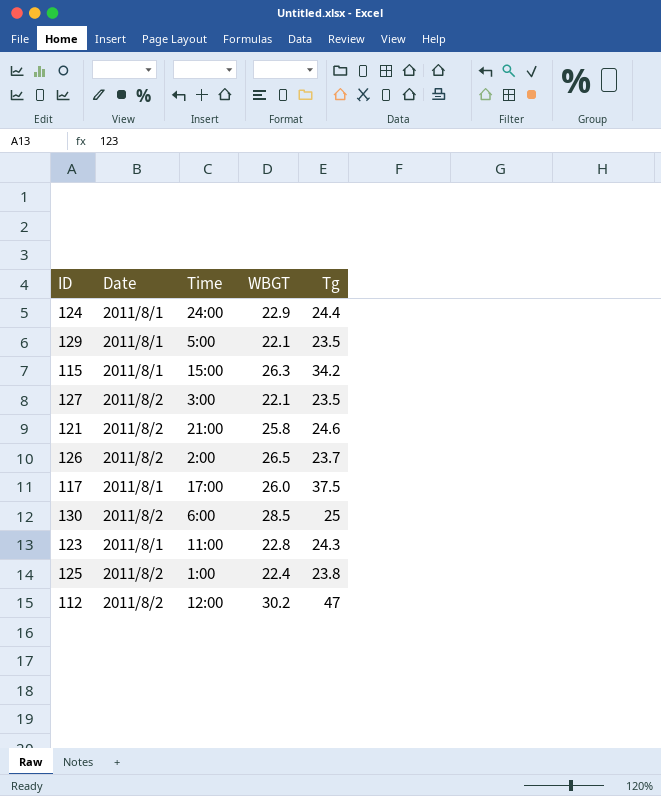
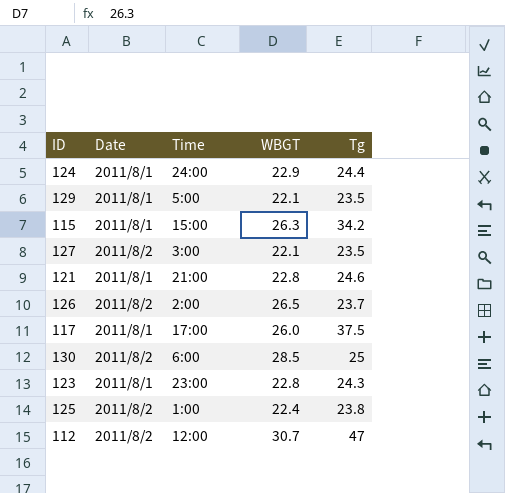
121 | Date: 2011/8/2 -> 2011/8/1
121 | WBGT: 25.8 -> 22.8
123 | Time: 11:00 -> 23:00
112 | WBGT: 30.2 -> 30.7

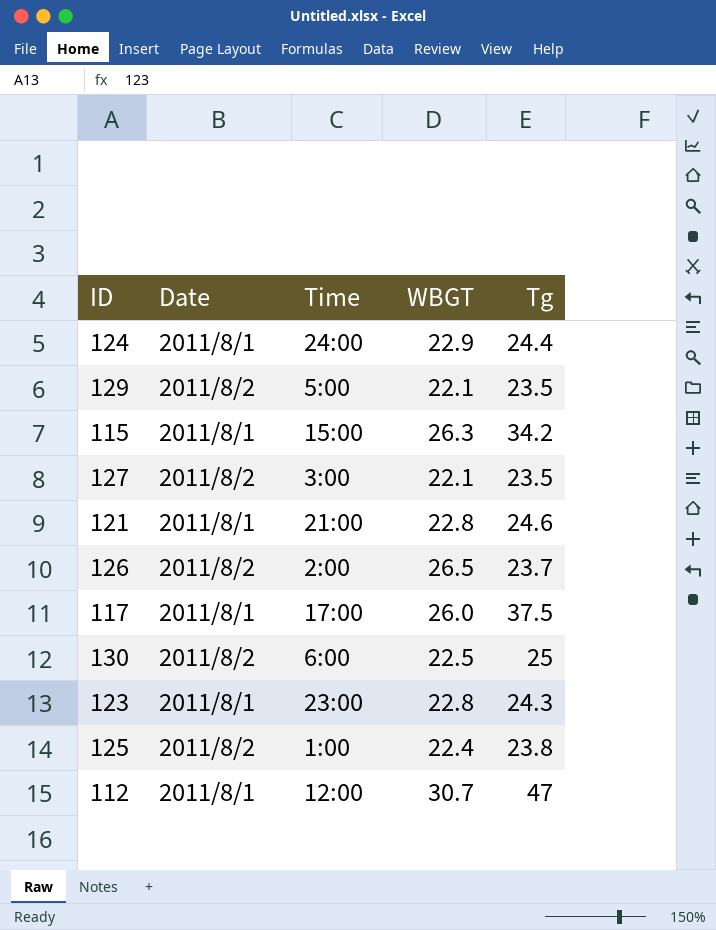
129 | Date: 2011/8/1 -> 2011/8/2
130 | WBGT: 28.5 -> 22.5
112 | Date: 2011/8/2 -> 2011/8/1

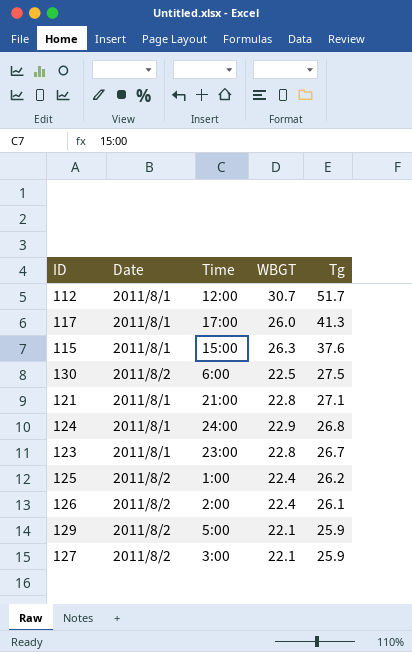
row order: none -> Tg descending
112 | Tg: 47 -> 51.7
117 | Tg: 37.5 -> 41.3
115 | Tg: 34.2 -> 37.6
130 | Tg: 25 -> 27.5
121 | Tg: 24.6 -> 27.1
124 | Tg: 24.4 -> 26.8
123 | Tg: 24.3 -> 26.7
125 | Tg: 23.8 -> 26.2
126 | WBGT: 26.5 -> 22.4
126 | Tg: 23.7 -> 26.1
129 | Tg: 23.5 -> 25.9
127 | Tg: 23.5 -> 25.9

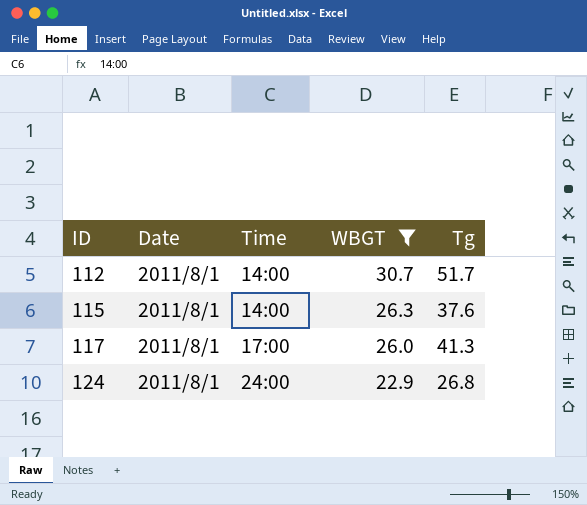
filter: none -> WBGT >= 22.9
row order: Tg descending -> ID ascending
112 | Time: 12:00 -> 14:00
115 | Time: 15:00 -> 14:00

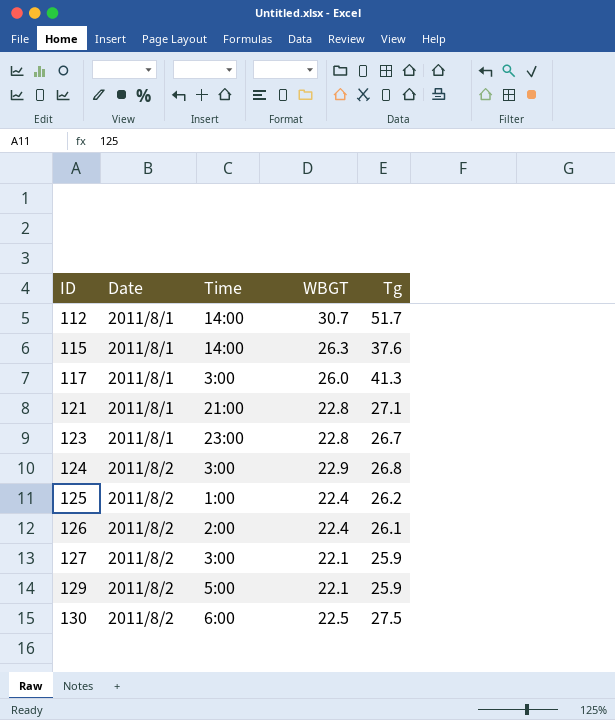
filter: WBGT >= 22.9 -> none
117 | Time: 17:00 -> 3:00
124 | Date: 2011/8/1 -> 2011/8/2
124 | Time: 24:00 -> 3:00

